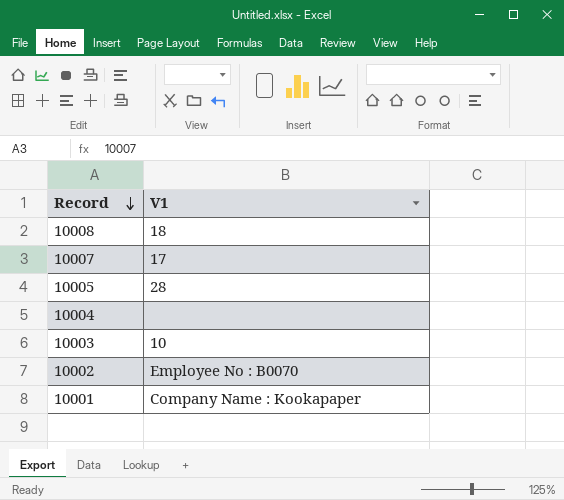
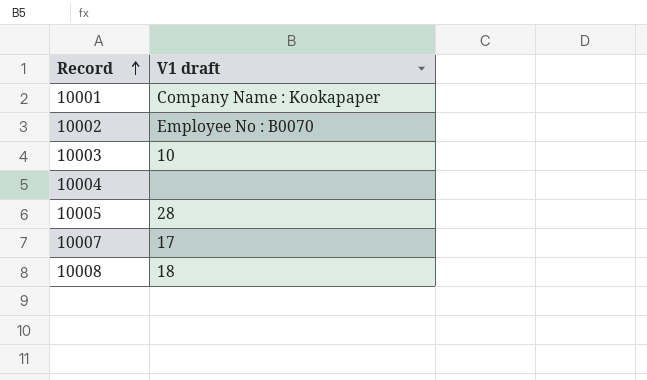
row order: Record descending -> Record ascending
column name: V1 -> V1 draft

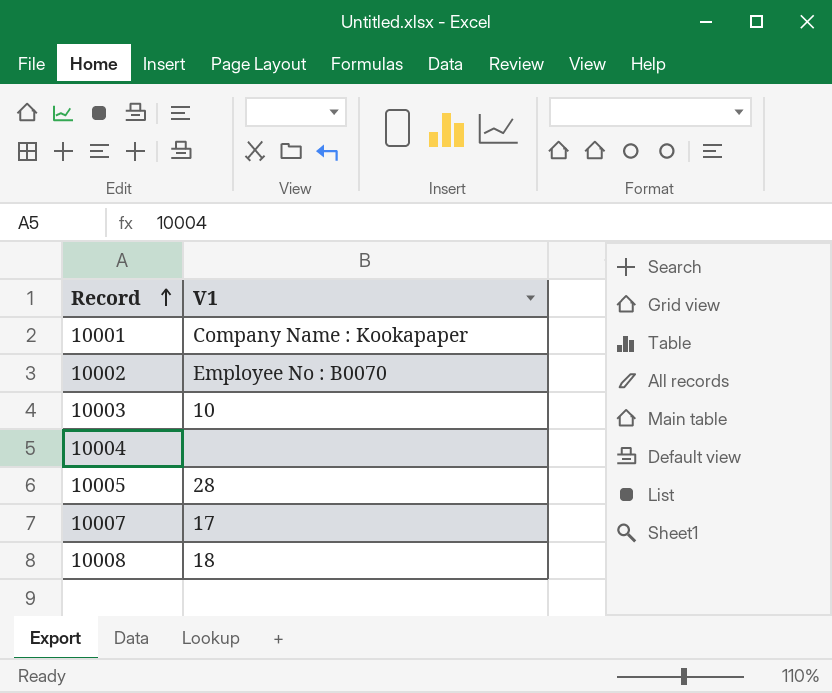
column name: V1 draft -> V1

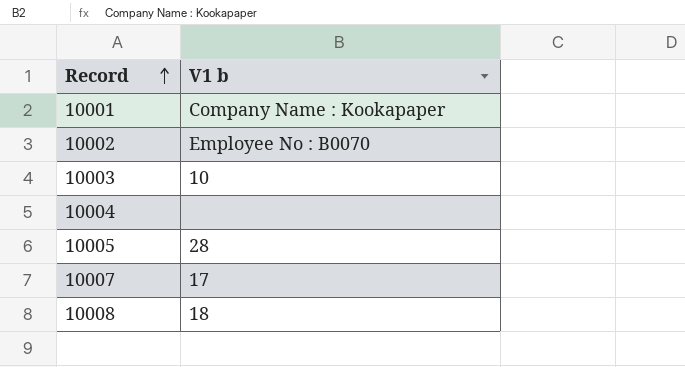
column name: V1 -> V1 b

